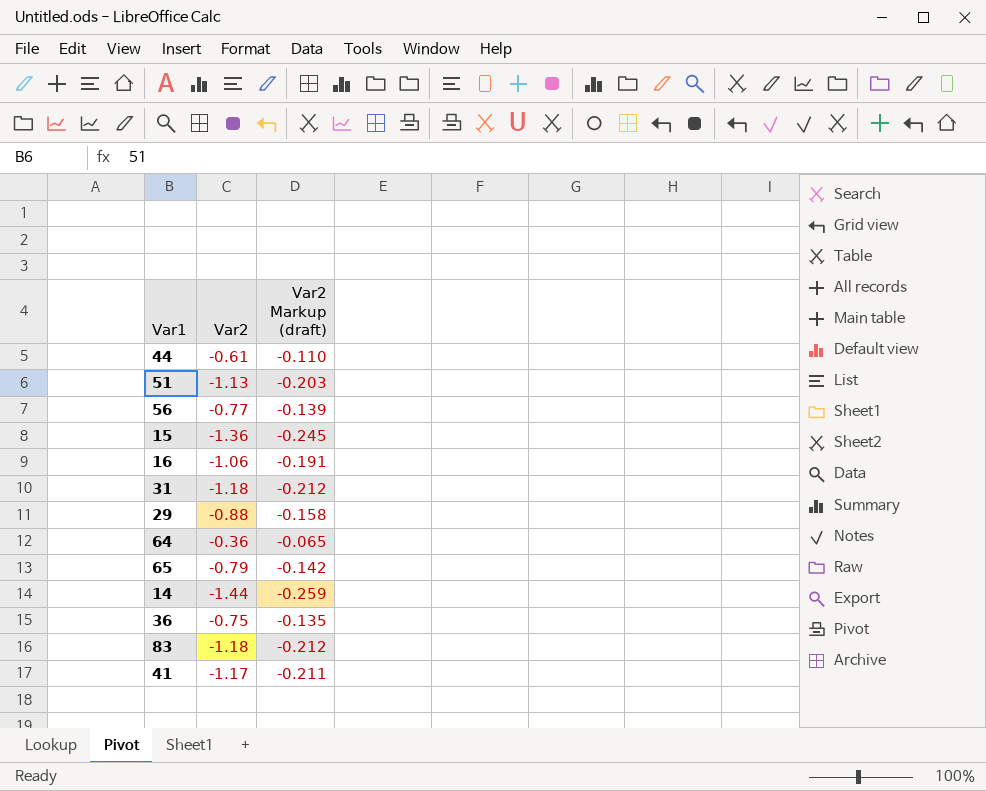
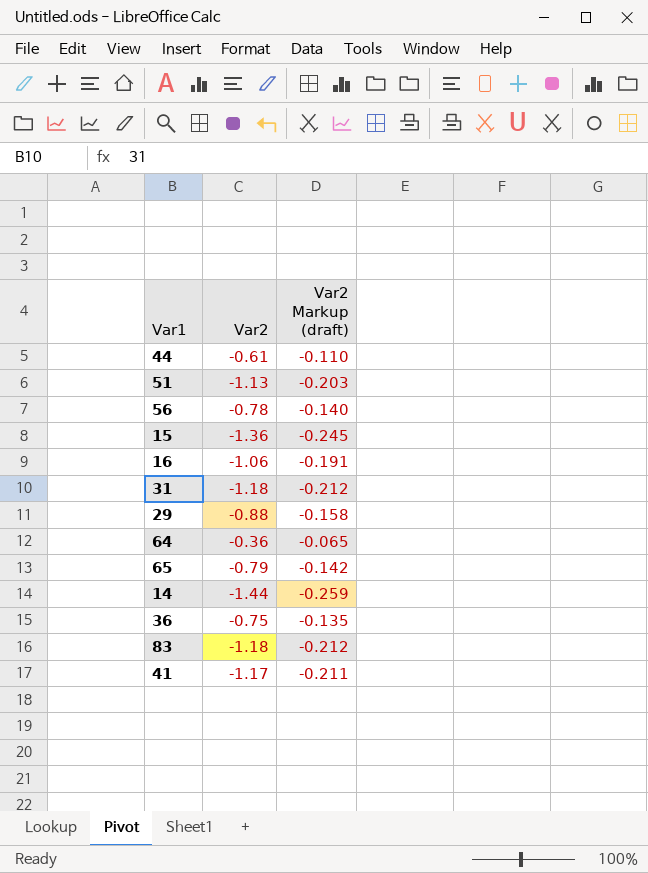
56 | Var2: -0.77 -> -0.78
56 | Var2 Markup (draft): -0.139 -> -0.140

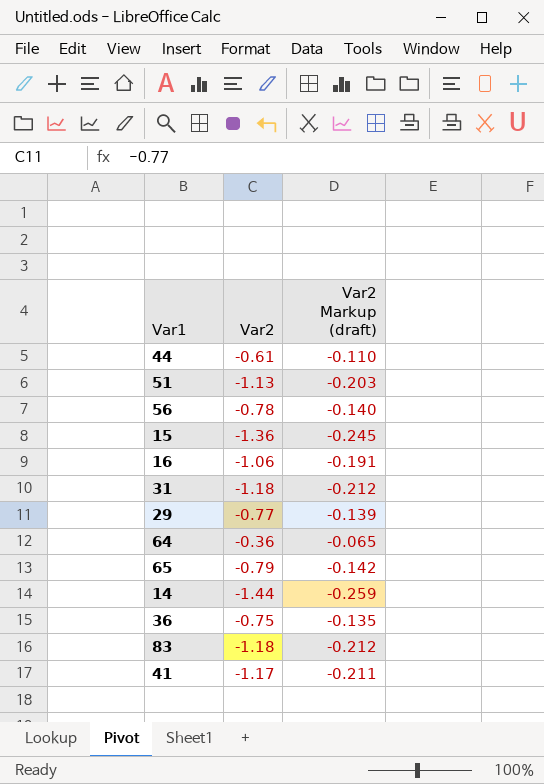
29 | Var2: -0.88 -> -0.77
29 | Var2 Markup (draft): -0.158 -> -0.139

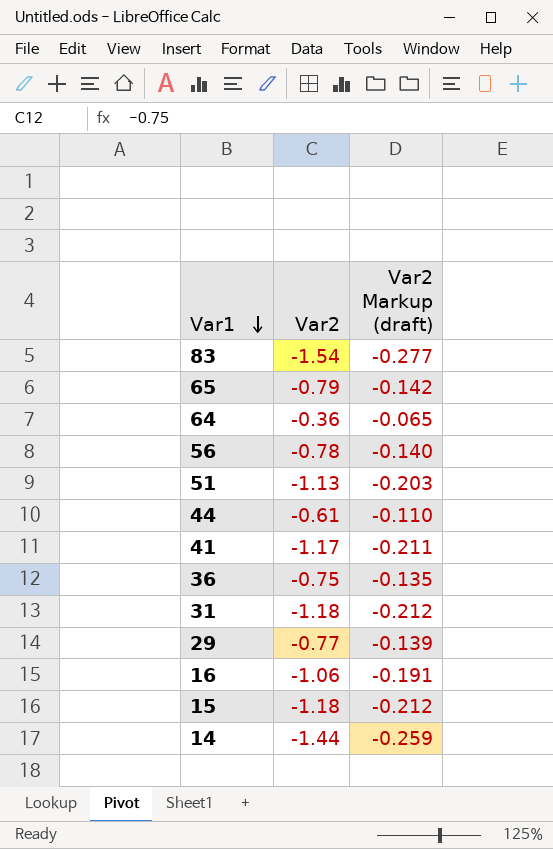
row order: none -> Var1 descending
83 | Var2: -1.18 -> -1.54
83 | Var2 Markup (draft): -0.212 -> -0.277
15 | Var2: -1.36 -> -1.18
15 | Var2 Markup (draft): -0.245 -> -0.212

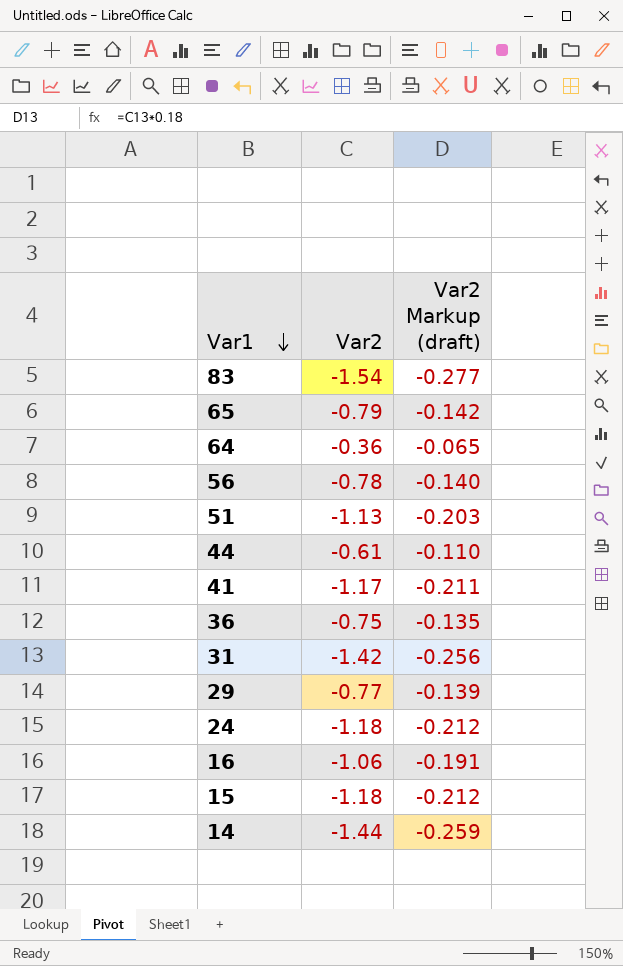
31 | Var2: -1.18 -> -1.42
31 | Var2 Markup (draft): -0.212 -> -0.256
row 24: none -> -1.18 | -0.212

